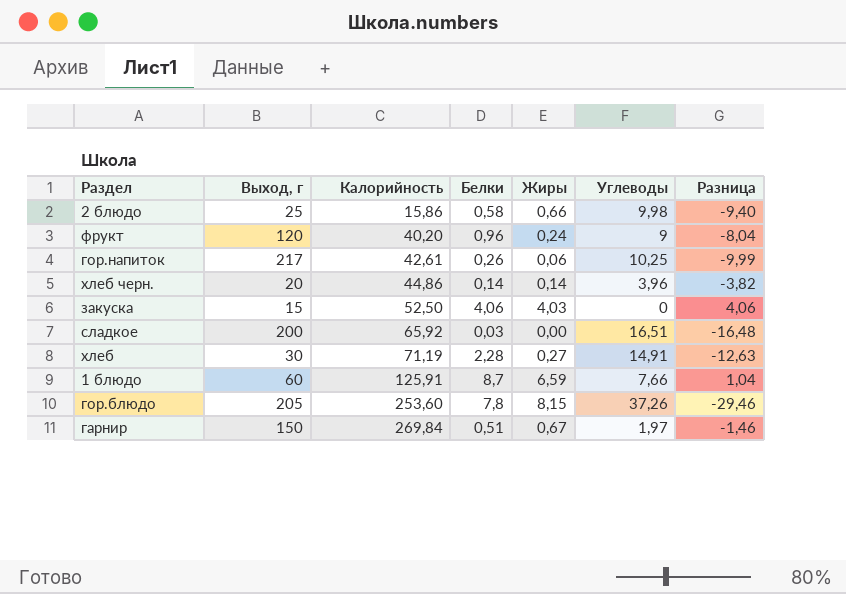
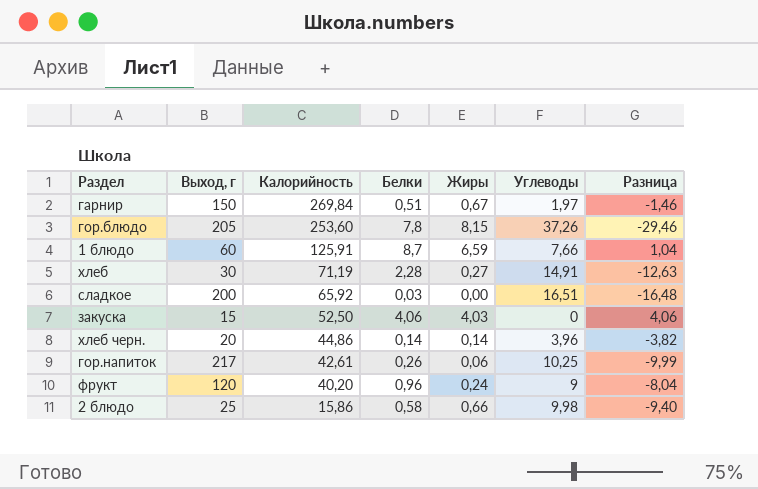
row order: Калорийность ascending -> Калорийность descending

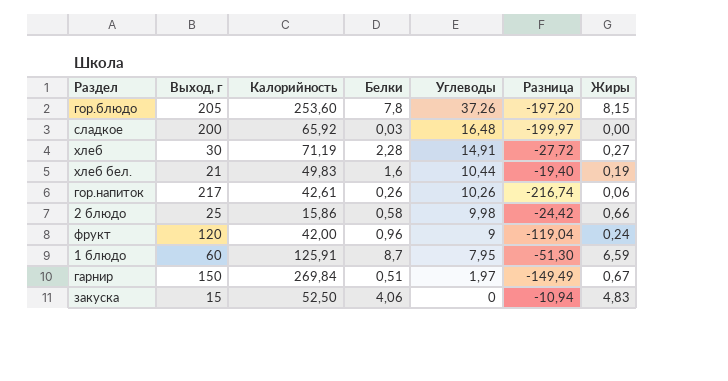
row order: Калорийность descending -> Углеводы descending
column Разница | formula: [Белки] - [Углеводы] -> [Белки] - [Выход, г]
column Жиры | position: 5 -> 7
row хлеб черн.: 20 | 44,86 | 0,14 | 0,14 | 3,96 | -3,82 -> none
сладкое | Углеводы: 16,51 -> 16,48
row хлеб бел.: none -> 21 | 49,83 | 1,6 | 10,44 | -19,40 | 0,19
гор.напиток | Углеводы: 10,25 -> 10,26
фрукт | Калорийность: 40,20 -> 42,00
1 блюдо | Углеводы: 7,66 -> 7,95
закуска | Жиры: 4,03 -> 4,83

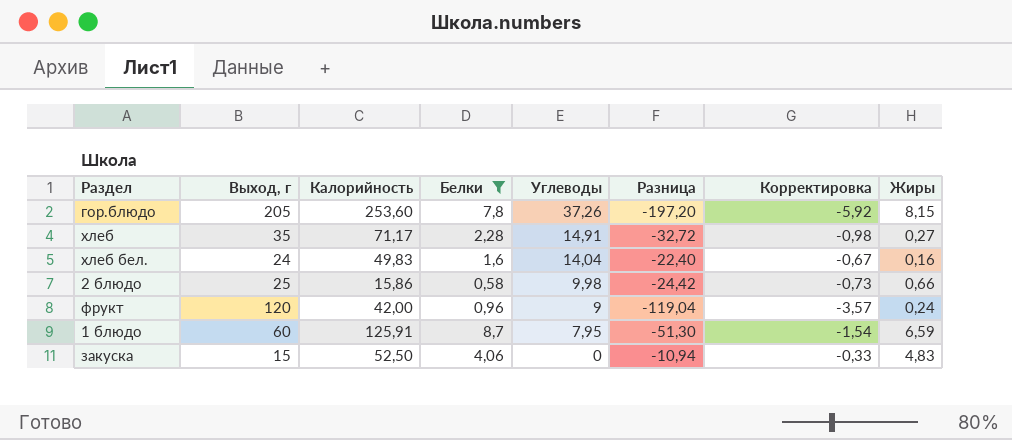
filter: none -> Белки >= 0,58
column Корректировка | formula: none -> [Разница] * 0,03
хлеб | Выход, г: 30 -> 35
хлеб | Калорийность: 71,19 -> 71,17
хлеб | Разница: -27,72 -> -32,72
хлеб бел. | Выход, г: 21 -> 24
хлеб бел. | Углеводы: 10,44 -> 14,04
хлеб бел. | Разница: -19,40 -> -22,40
хлеб бел. | Жиры: 0,19 -> 0,16

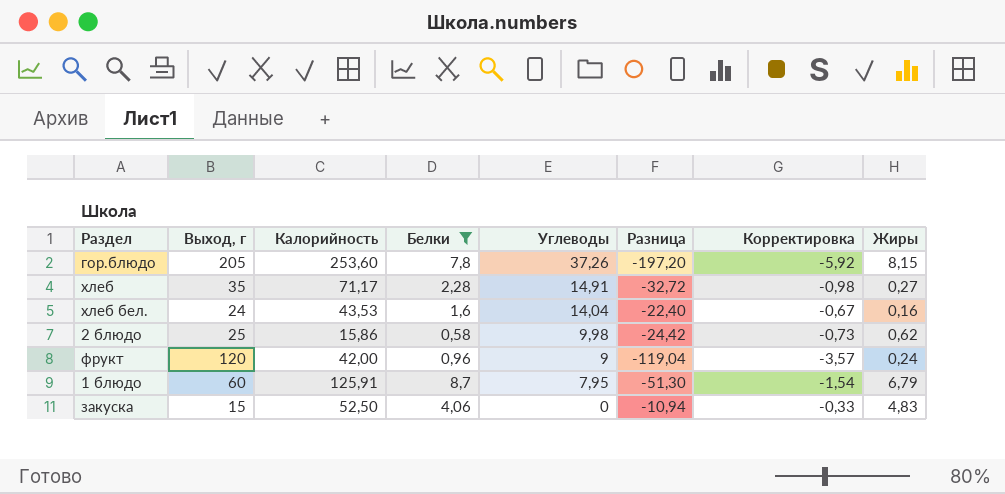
хлеб бел. | Калорийность: 49,83 -> 43,53
2 блюдо | Жиры: 0,66 -> 0,62
1 блюдо | Жиры: 6,59 -> 6,79

